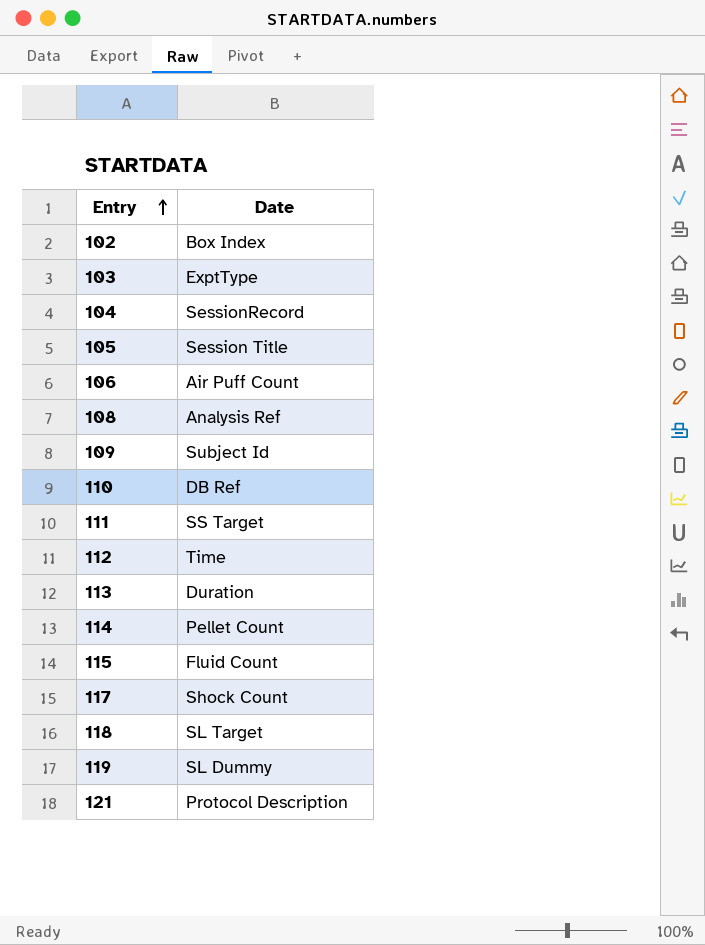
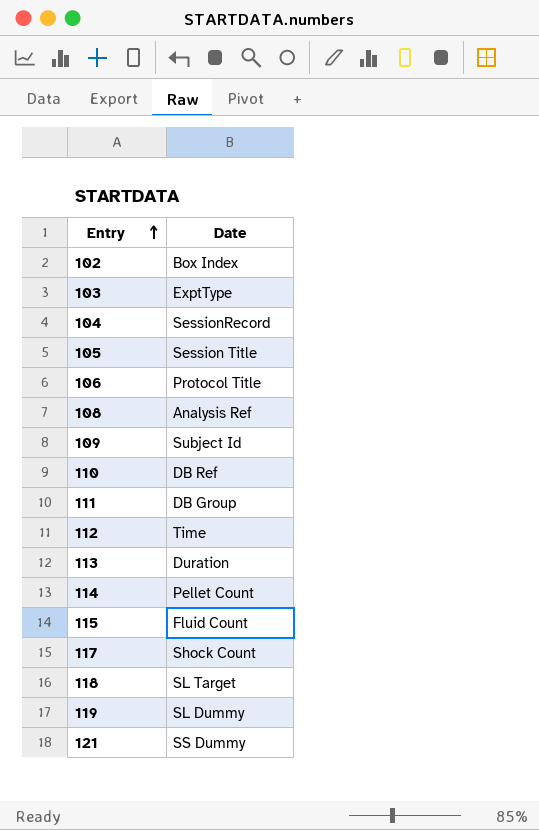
106 | Date: Air Puff Count -> Protocol Title
111 | Date: SS Target -> DB Group
121 | Date: Protocol Description -> SS Dummy

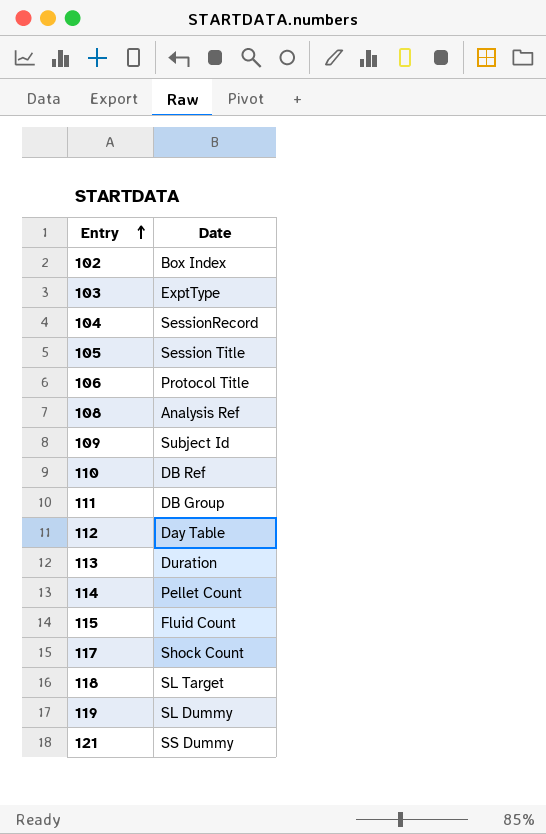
112 | Date: Time -> Day Table

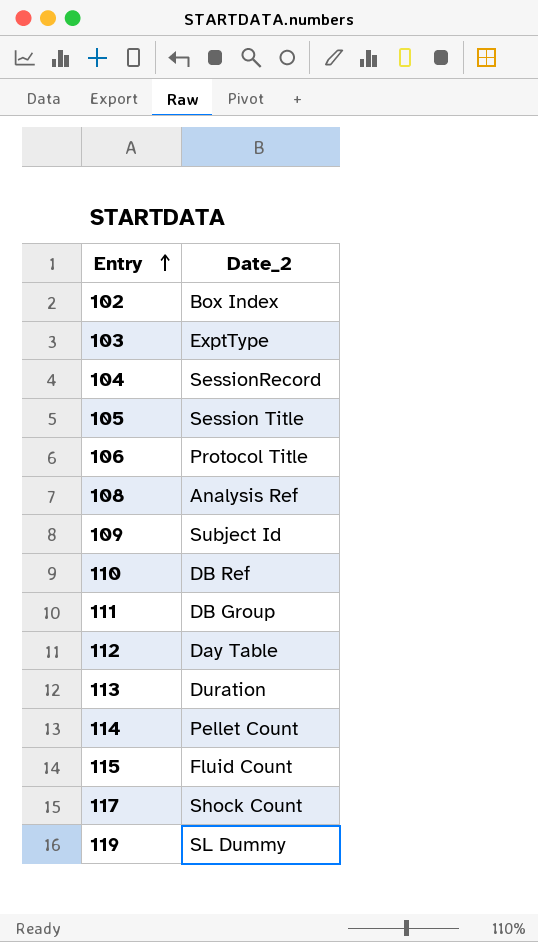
column name: Date -> Date_2
row 118: SL Target -> none
row 121: SS Dummy -> none

